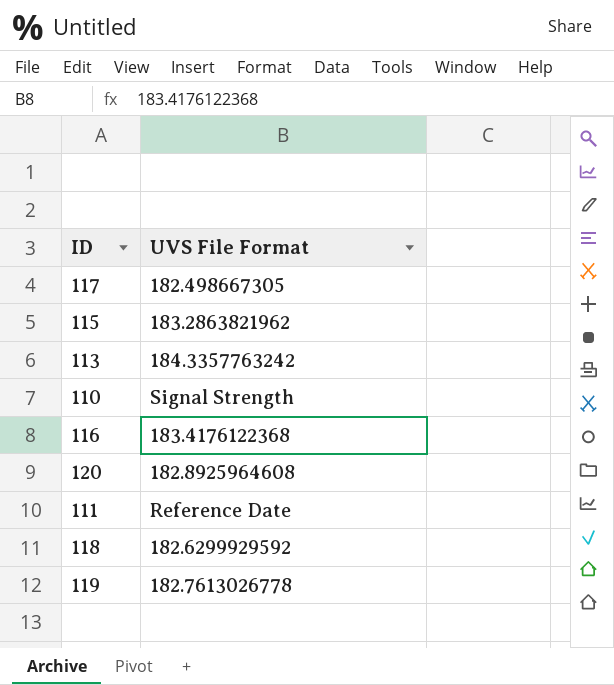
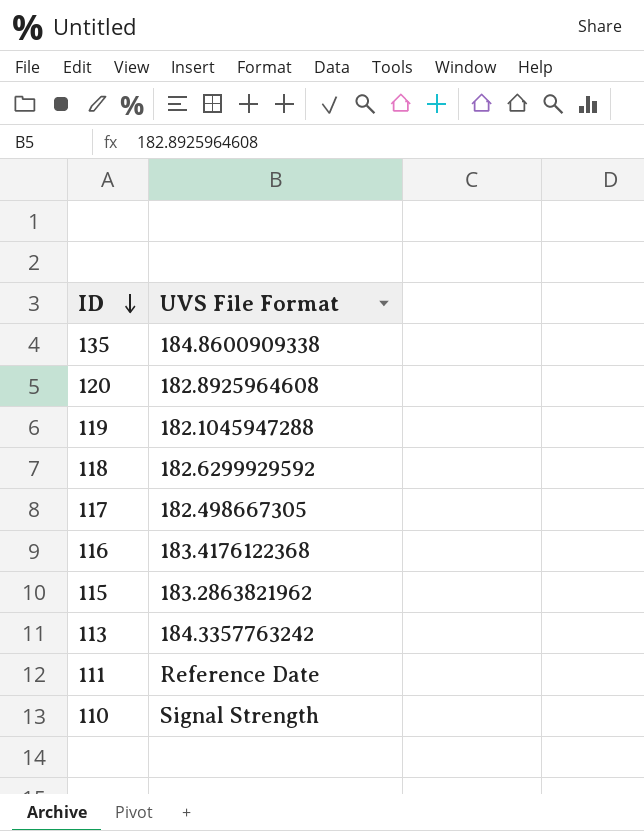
row order: none -> ID descending
row 135: none -> 184.8600909338
119 | UVS File Format: 182.7613026778 -> 182.1045947288

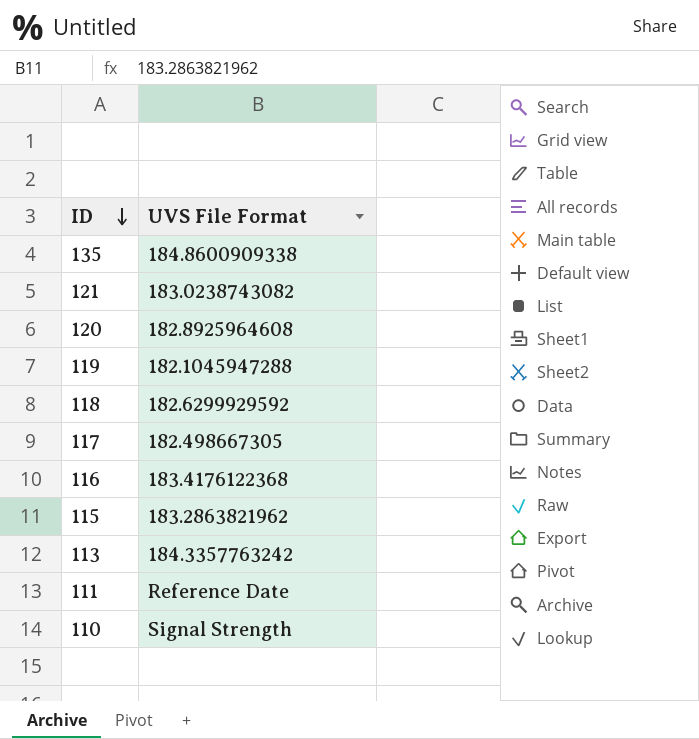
row 121: none -> 183.0238743082

